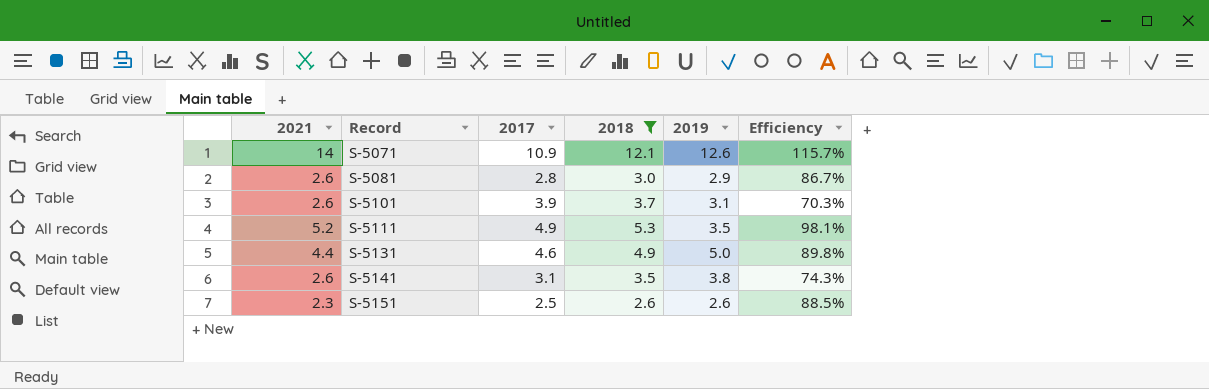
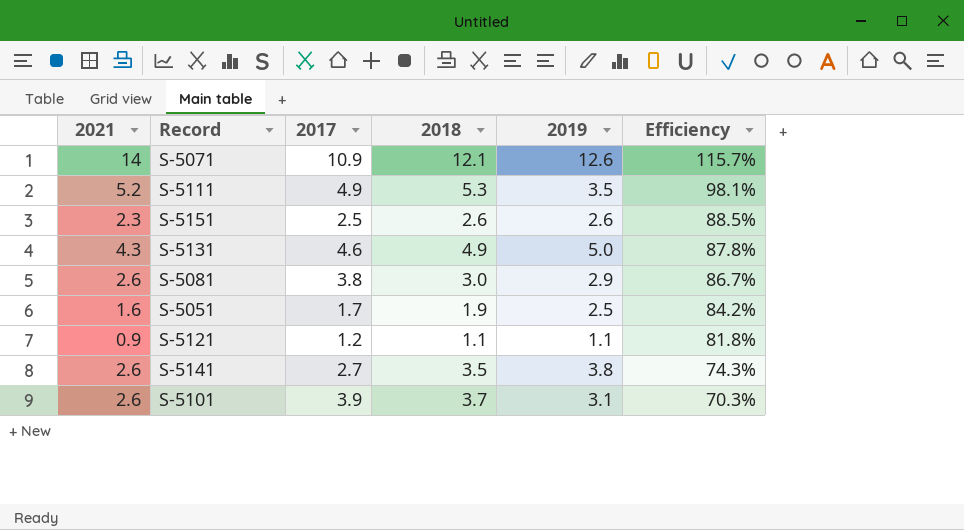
filter: 2018 >= 2.6 -> none
row order: Record ascending -> Efficiency descending
S-5131 | 2021: 4.4 -> 4.3
S-5131 | Efficiency: 89.8% -> 87.8%
S-5081 | 2017: 2.8 -> 3.8
S-5141 | 2017: 3.1 -> 2.7

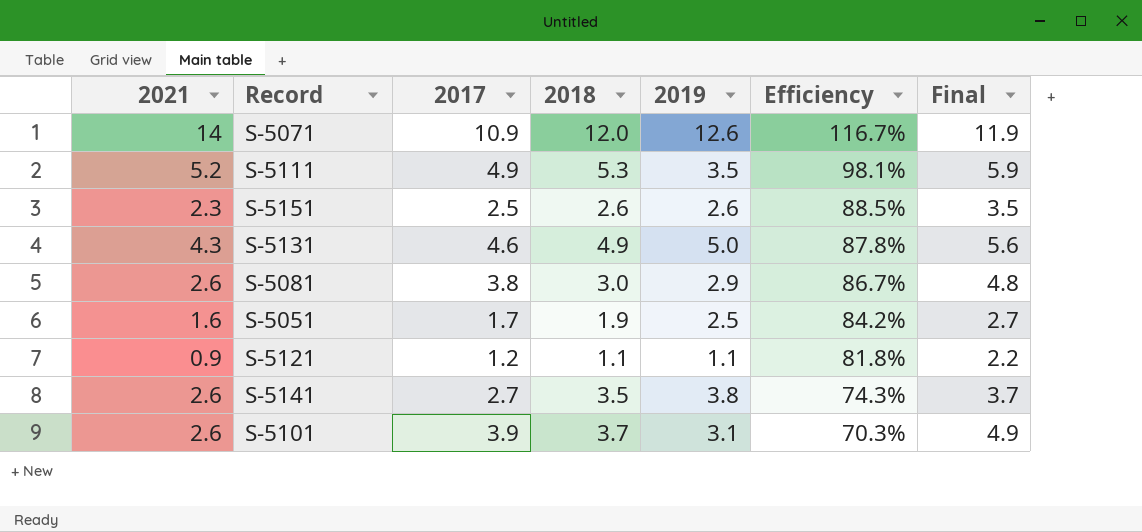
column Final | formula: none -> [2017] + 1
S-5071 | 2018: 12.1 -> 12.0
S-5071 | Efficiency: 115.7% -> 116.7%

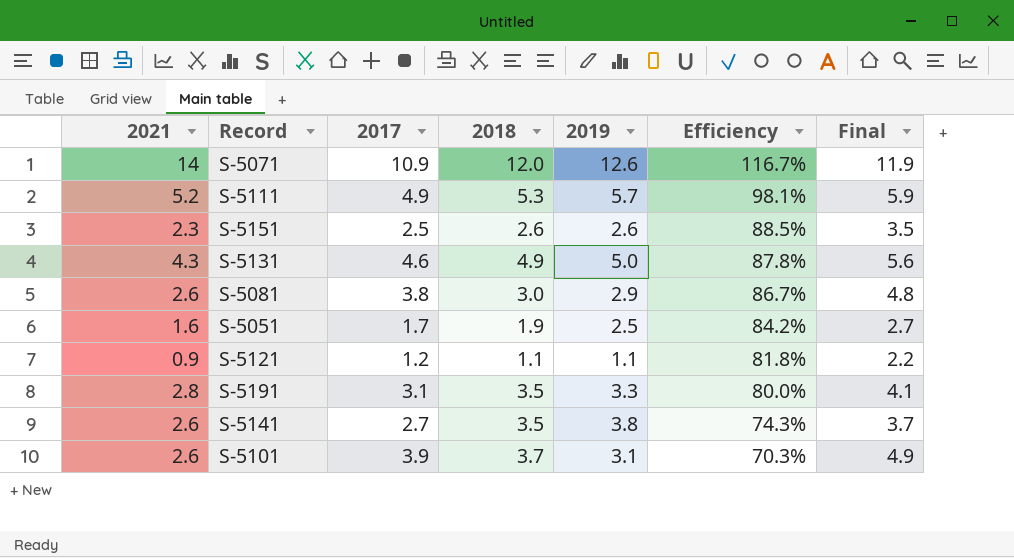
S-5111 | 2019: 3.5 -> 5.7
row S-5191: none -> 2.8 | 3.1 | 3.5 | 3.3 | 80.0% | 4.1

